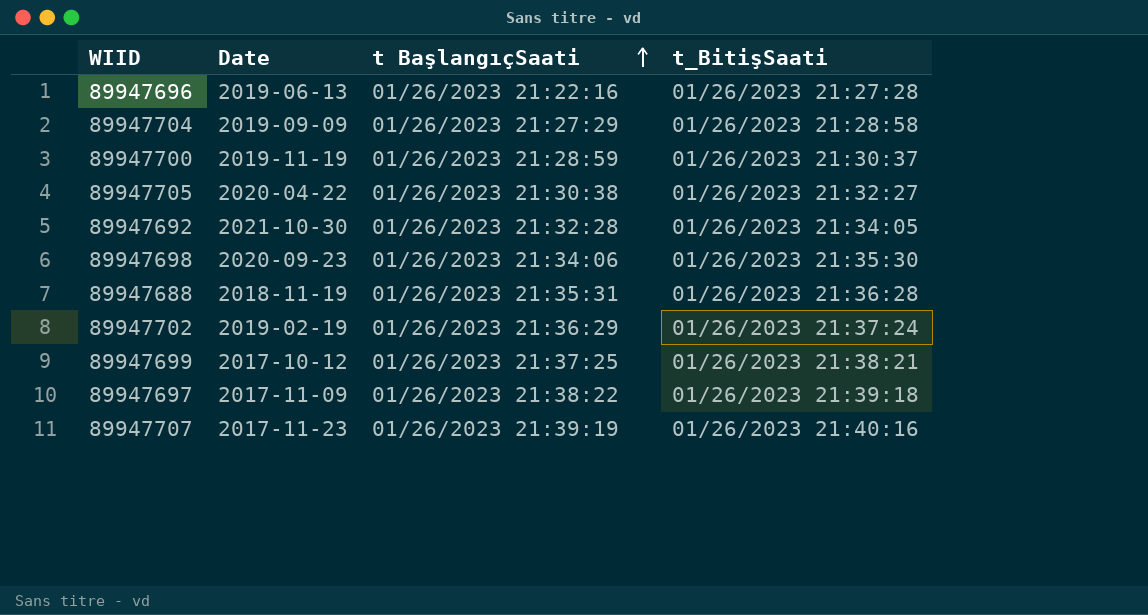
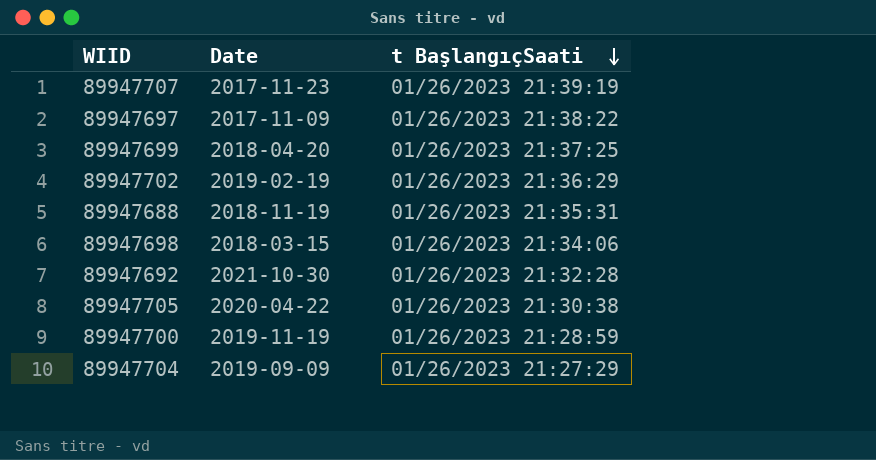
row order: t BaşlangıçSaati ascending -> t BaşlangıçSaati descending
column t_BitişSaati | position: 4 -> none
row 89947696: 2019-06-13 | 01/26/2023 21:22:16 | 01/26/2023 21:27:28 -> none
89947699 | Date: 2017-10-12 -> 2018-04-20
89947698 | Date: 2020-09-23 -> 2018-03-15

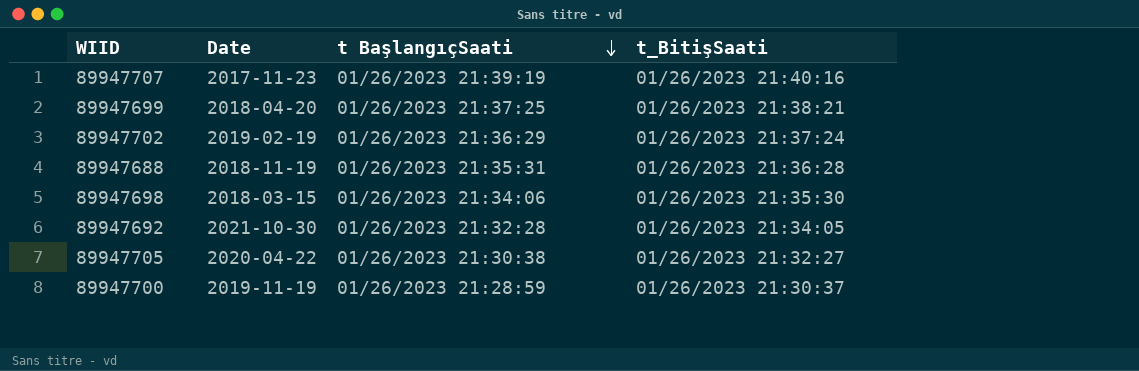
column t_BitişSaati | position: none -> 4
row 89947697: 2017-11-09 | 01/26/2023 21:38:22 -> none
row 89947704: 2019-09-09 | 01/26/2023 21:27:29 -> none

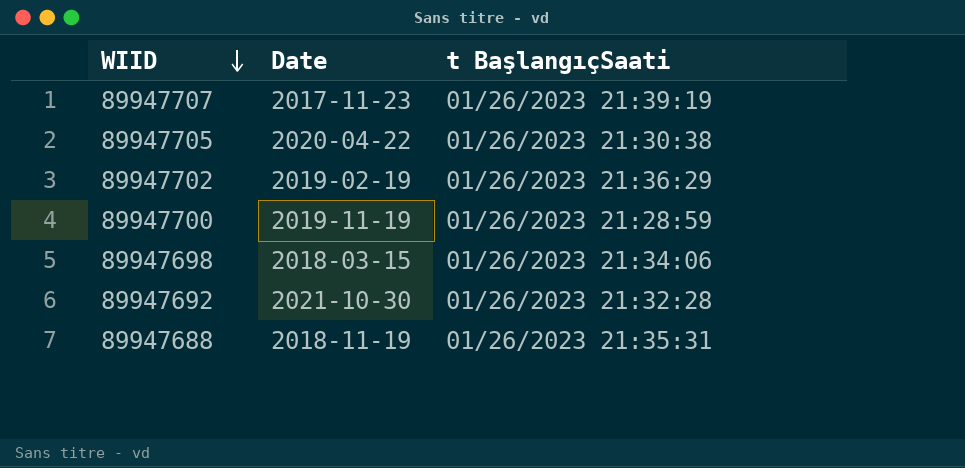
row order: t BaşlangıçSaati descending -> WIID descending
column t_BitişSaati | position: 4 -> none
row 89947699: 2018-04-20 | 01/26/2023 21:37:25 | 01/26/2023 21:38:21 -> none

